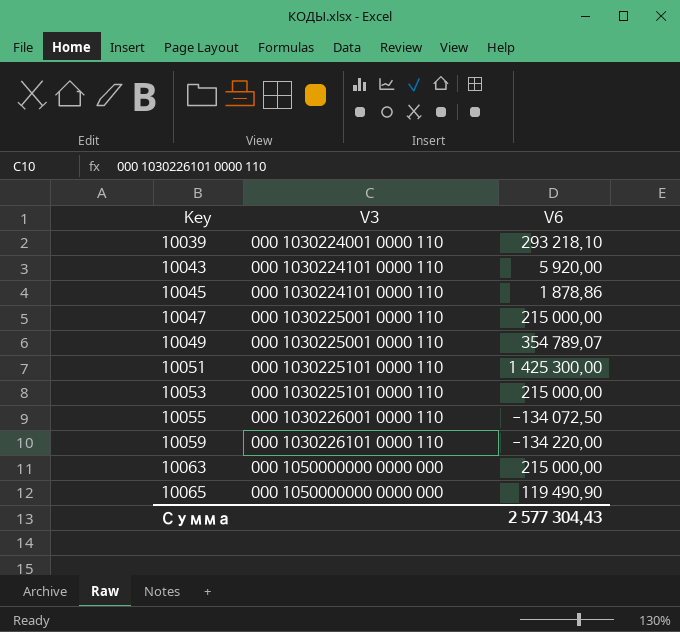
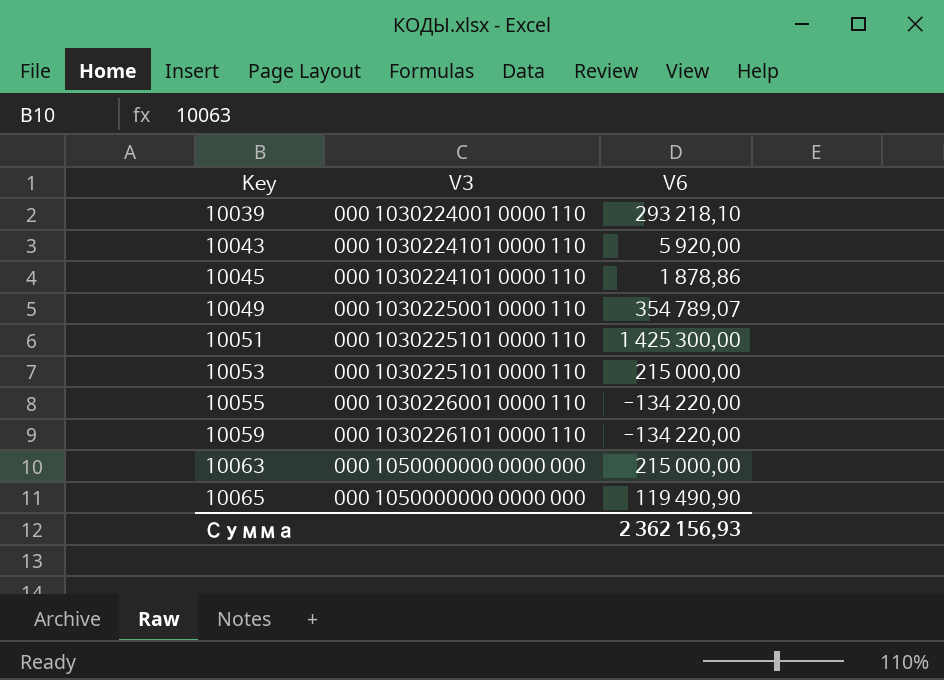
row 10047: 000 1030225001 0000 110 | 215 000,00 -> none
10055 | V6: -134 072,50 -> -134 220,00
Сумма | V6: 2 577 304,43 -> 2 362 156,93

